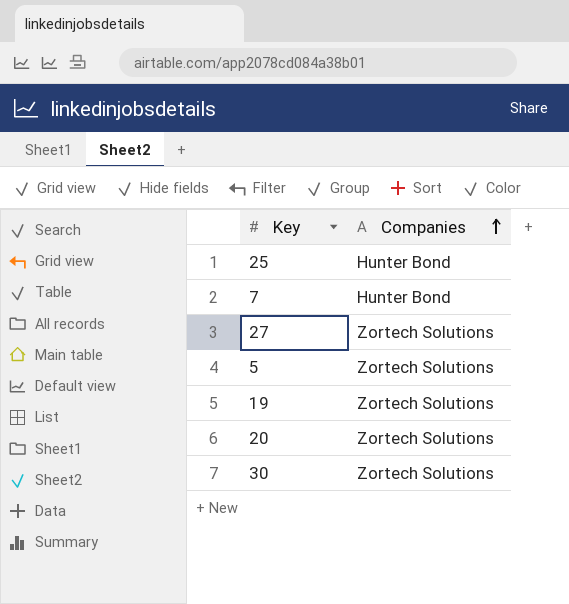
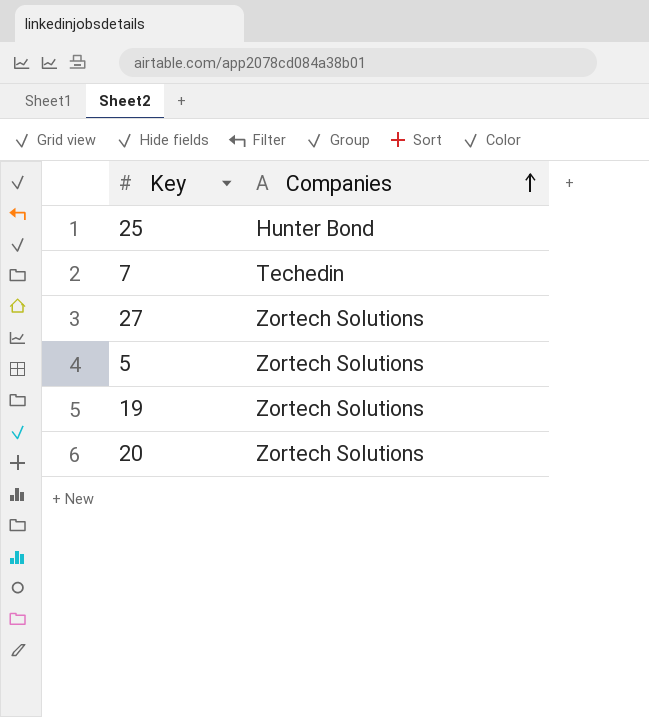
row 30: Zortech Solutions -> none
7 | Companies: Hunter Bond -> Techedin

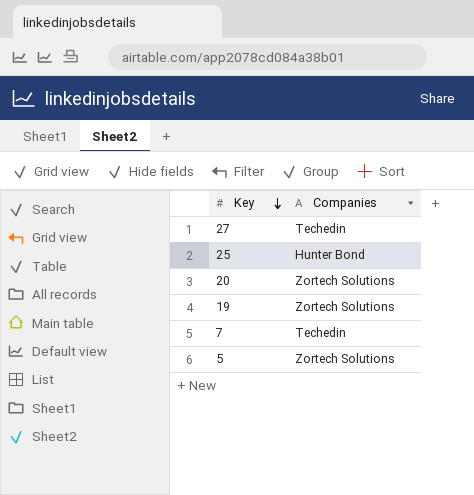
row order: Companies ascending -> Key descending
27 | Companies: Zortech Solutions -> Techedin

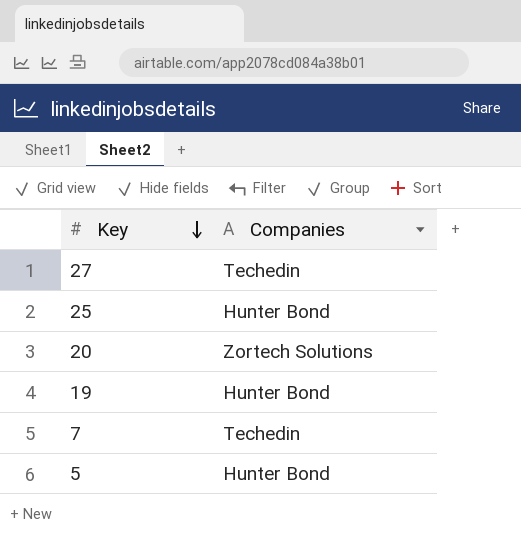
19 | Companies: Zortech Solutions -> Hunter Bond
5 | Companies: Zortech Solutions -> Hunter Bond

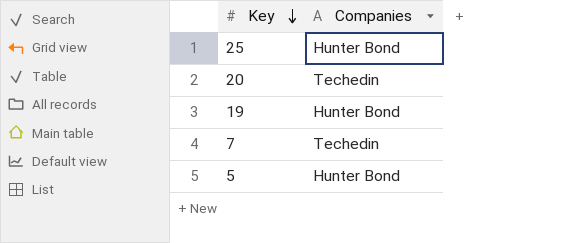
row 27: Techedin -> none
20 | Companies: Zortech Solutions -> Techedin

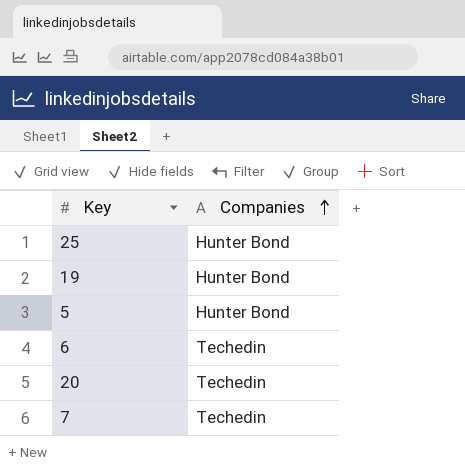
row order: Key descending -> Companies ascending
row 6: none -> Techedin

